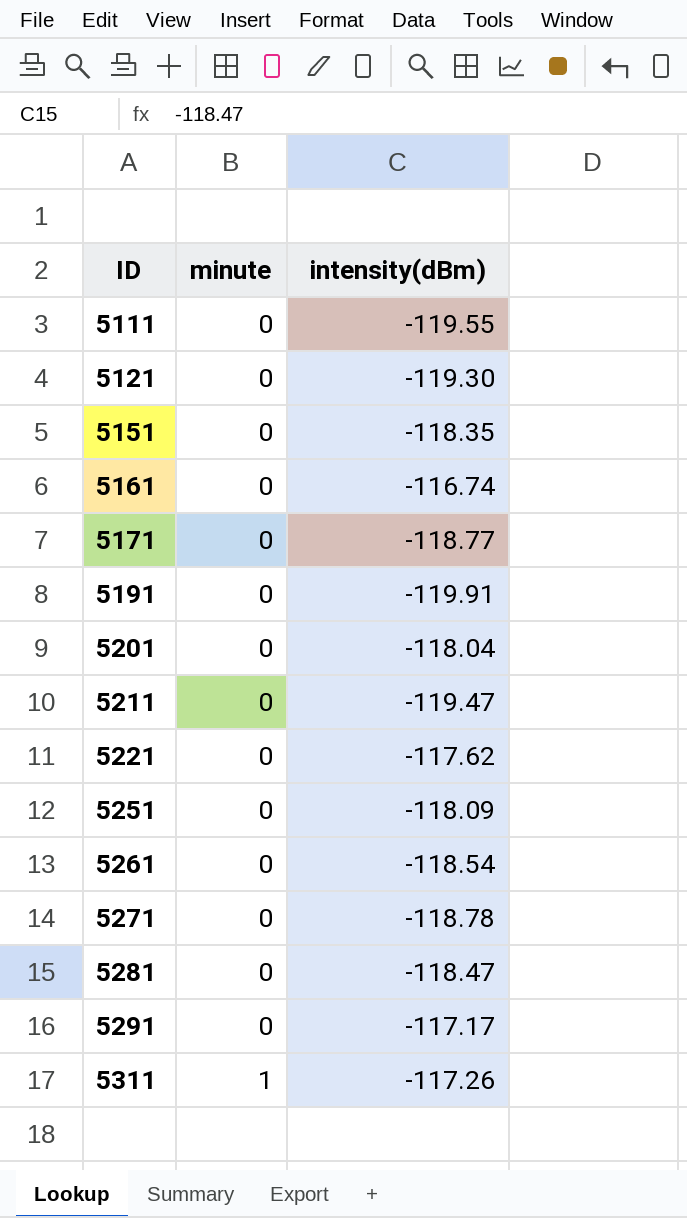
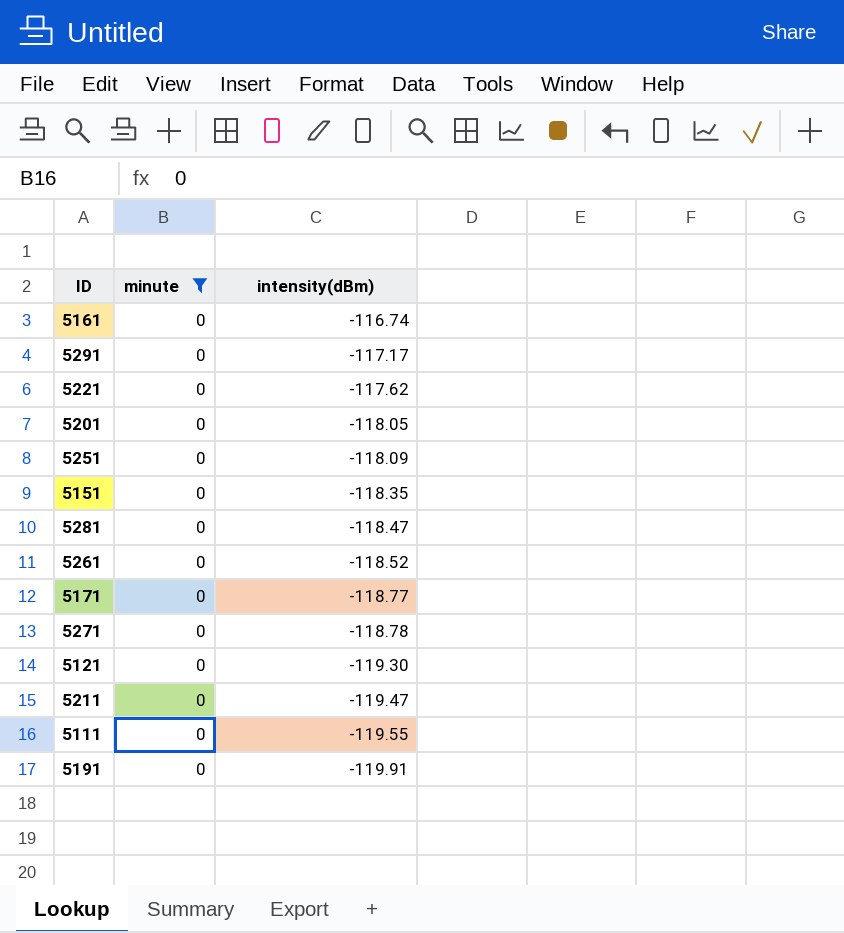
filter: none -> minute = 0
row order: ID ascending -> intensity(dBm) descending
5201 | intensity(dBm): -118.04 -> -118.05
5261 | intensity(dBm): -118.54 -> -118.52

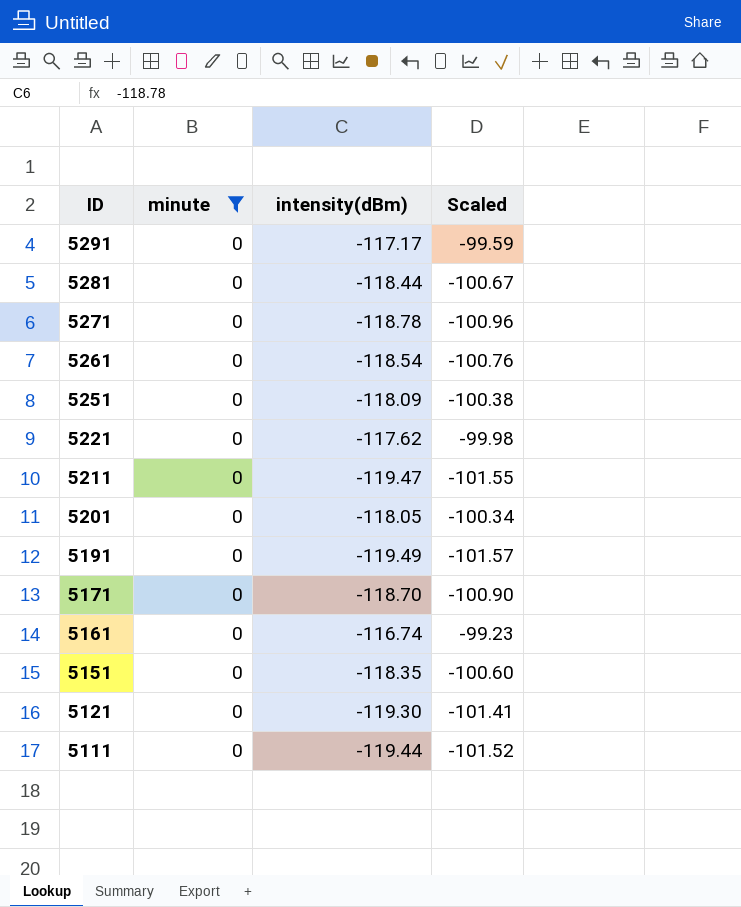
row order: intensity(dBm) descending -> ID descending
column Scaled | formula: none -> [intensity(dBm)] * 0.85
5281 | intensity(dBm): -118.47 -> -118.44
5261 | intensity(dBm): -118.52 -> -118.54
5191 | intensity(dBm): -119.91 -> -119.49
5171 | intensity(dBm): -118.77 -> -118.70
5111 | intensity(dBm): -119.55 -> -119.44

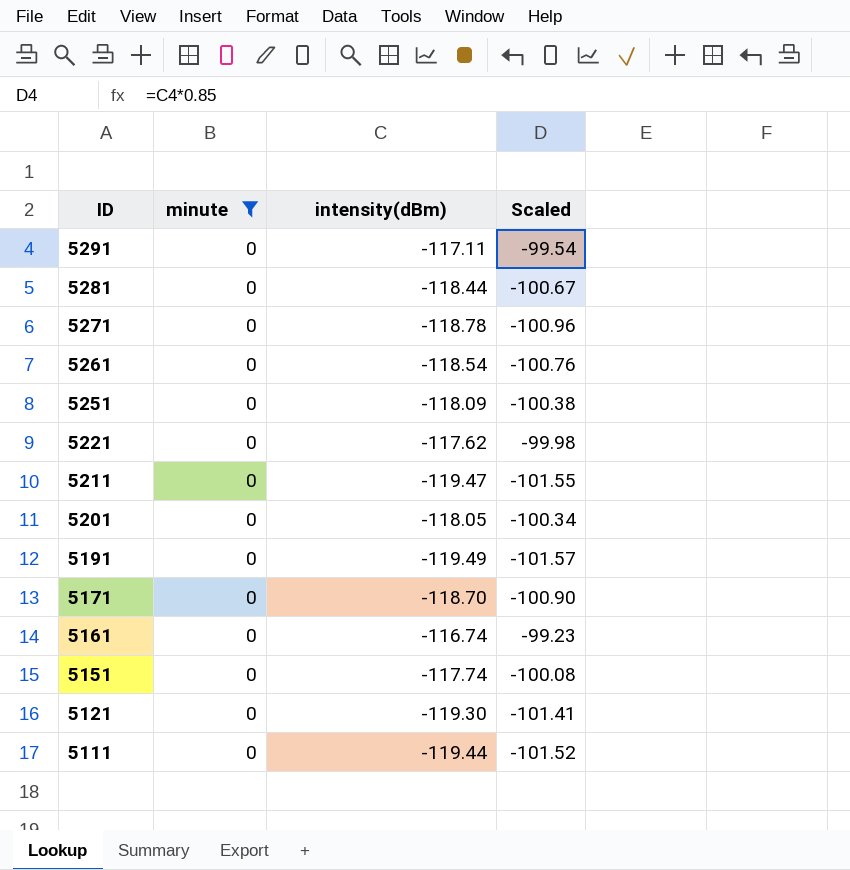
5291 | intensity(dBm): -117.17 -> -117.11
5291 | Scaled: -99.59 -> -99.54
5151 | intensity(dBm): -118.35 -> -117.74
5151 | Scaled: -100.60 -> -100.08

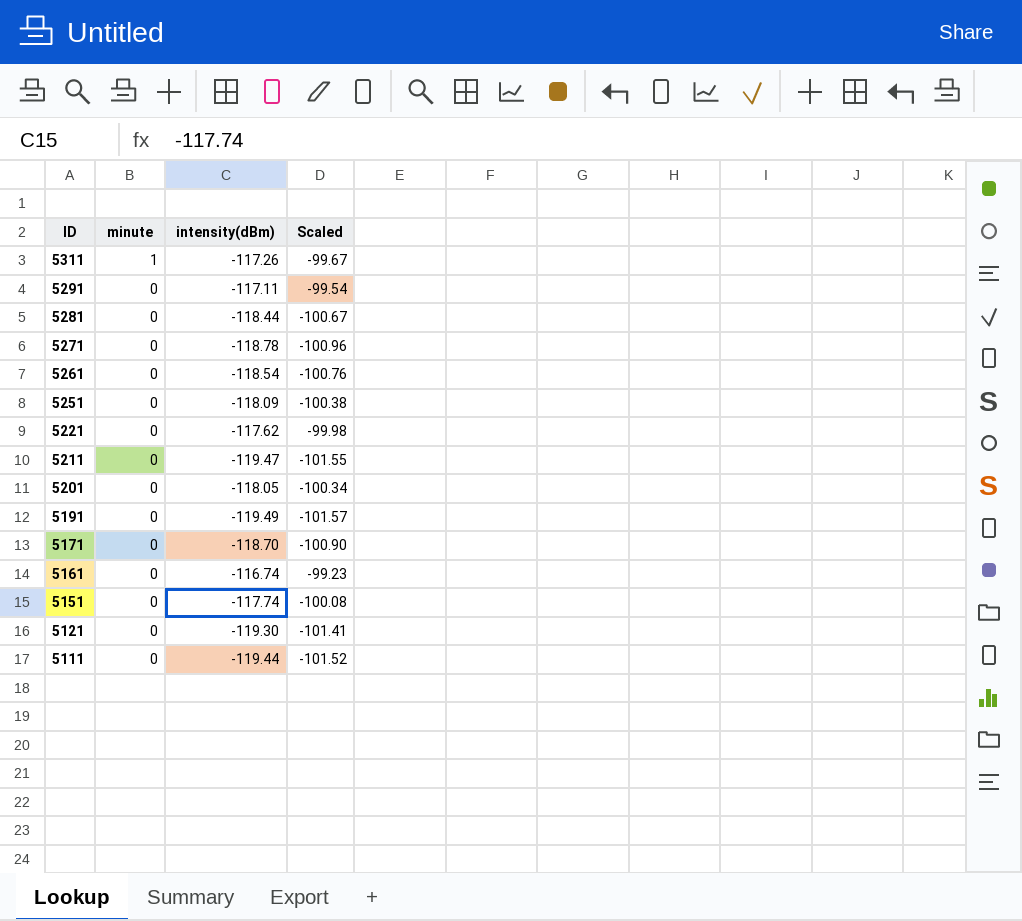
filter: minute = 0 -> none

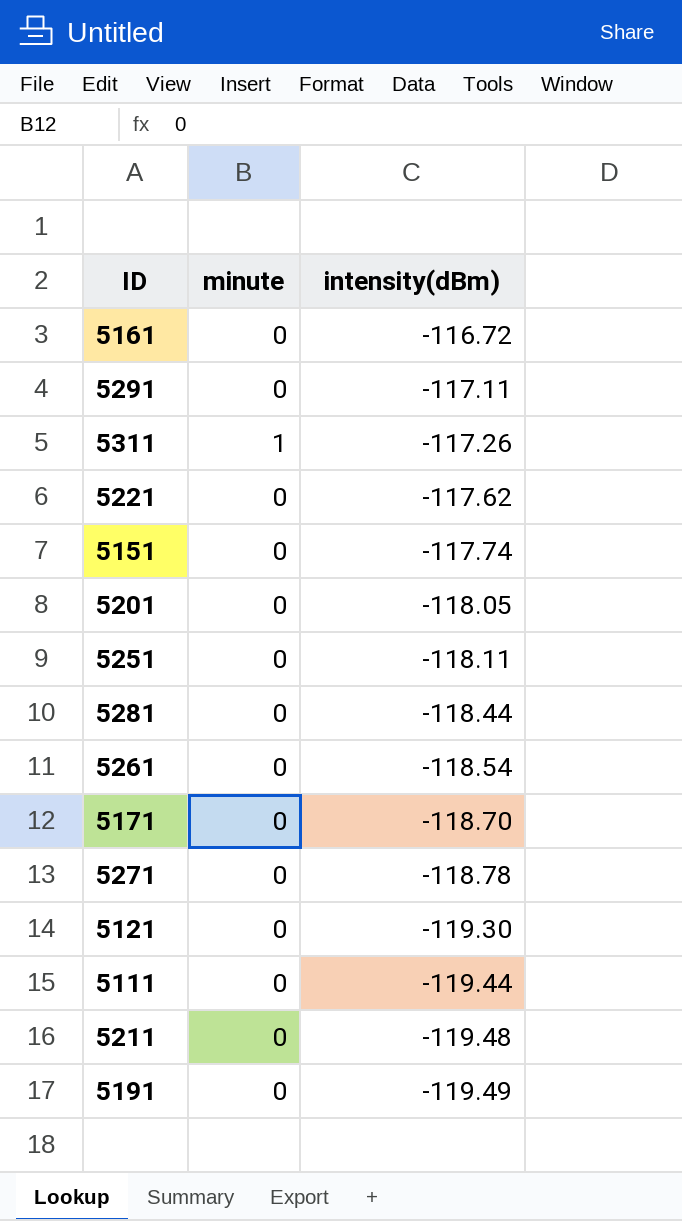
row order: ID descending -> intensity(dBm) descending
column Scaled | formula: [intensity(dBm)] * 0.85 -> none
5161 | intensity(dBm): -116.74 -> -116.72
5251 | intensity(dBm): -118.09 -> -118.11
5211 | intensity(dBm): -119.47 -> -119.48

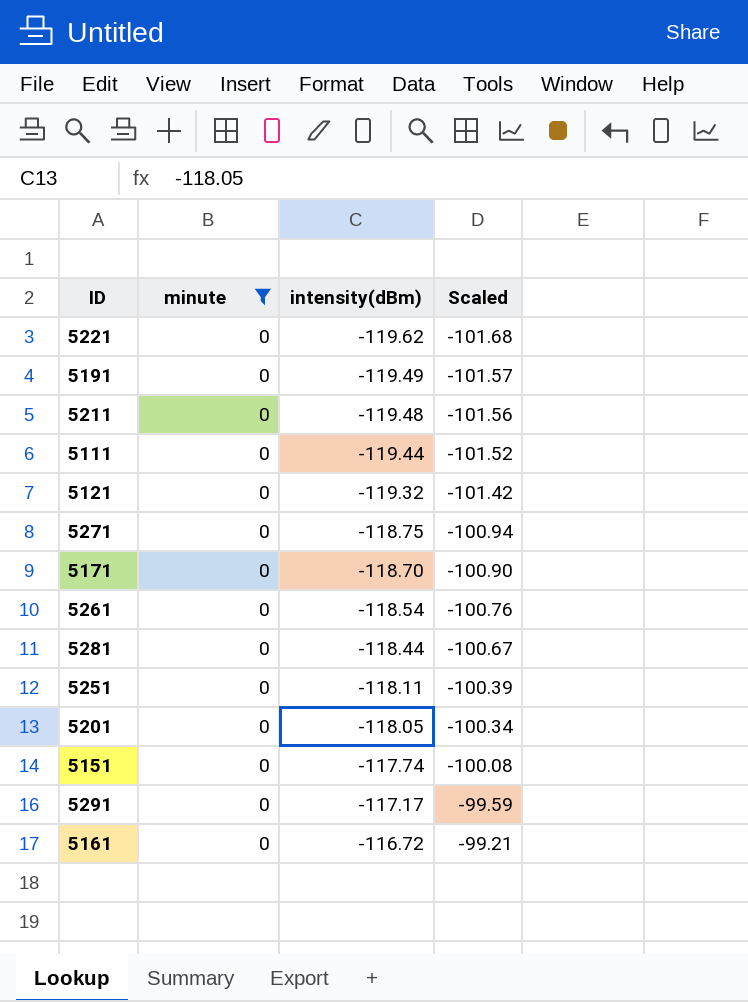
filter: none -> minute = 0
row order: intensity(dBm) descending -> intensity(dBm) ascending
column Scaled | formula: none -> [intensity(dBm)] * 0.85
5221 | intensity(dBm): -117.62 -> -119.62
5121 | intensity(dBm): -119.30 -> -119.32
5271 | intensity(dBm): -118.78 -> -118.75
5291 | intensity(dBm): -117.11 -> -117.17

